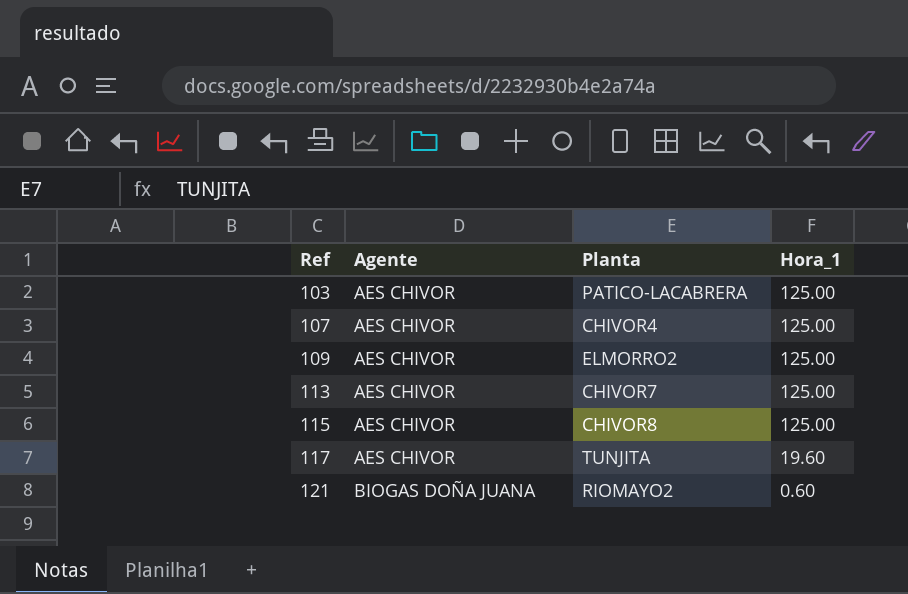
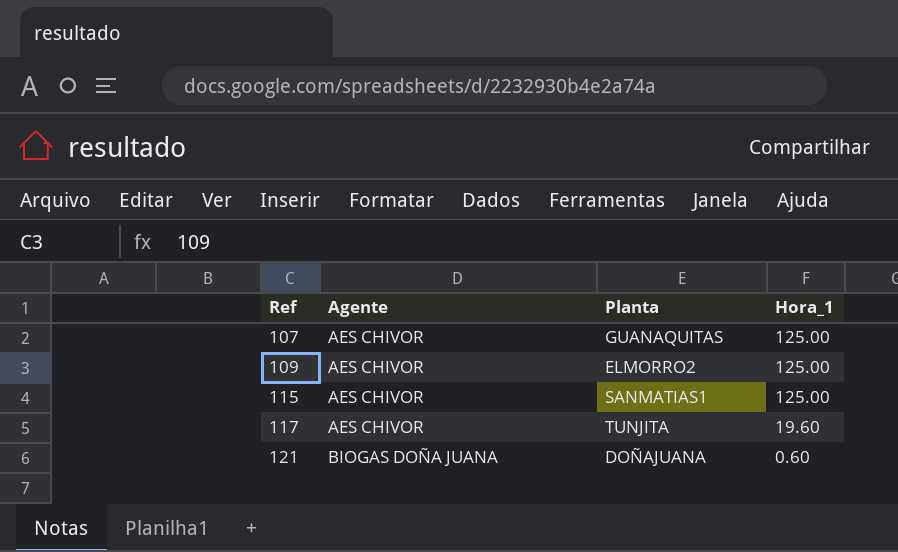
row 103: AES CHIVOR | PATICO-LACABRERA | 125.00 -> none
row 113: AES CHIVOR | CHIVOR7 | 125.00 -> none
107 | Planta: CHIVOR4 -> GUANAQUITAS
115 | Planta: CHIVOR8 -> SANMATIAS1
121 | Planta: RIOMAYO2 -> DOÑAJUANA

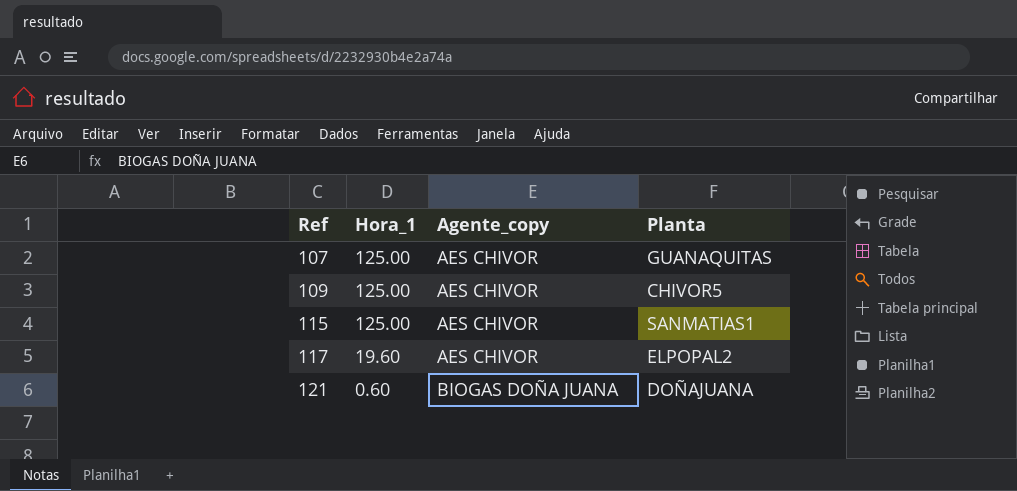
column Hora_1 | position: 4 -> 2
column name: Agente -> Agente_copy
109 | Planta: ELMORRO2 -> CHIVOR5
117 | Planta: TUNJITA -> ELPOPAL2

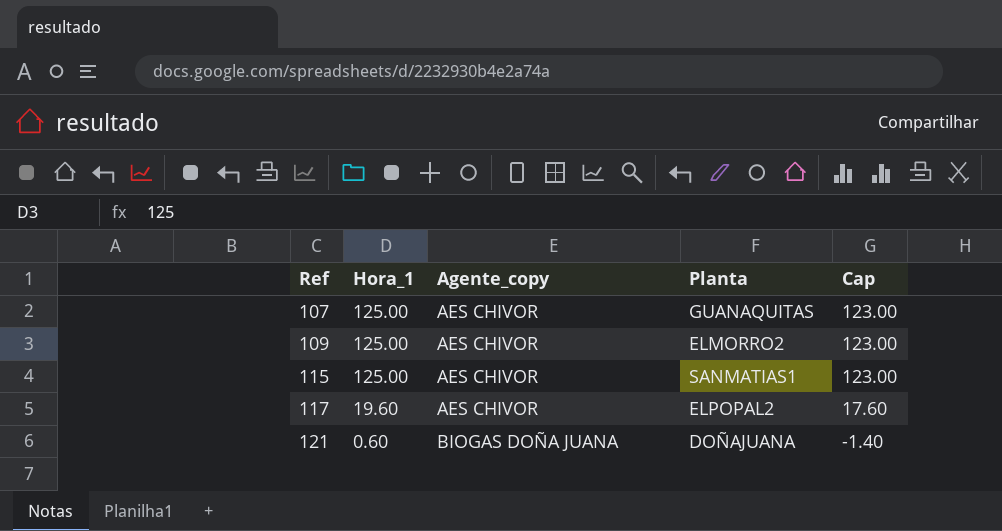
column Cap | formula: none -> [Hora_1] - 2
109 | Planta: CHIVOR5 -> ELMORRO2

